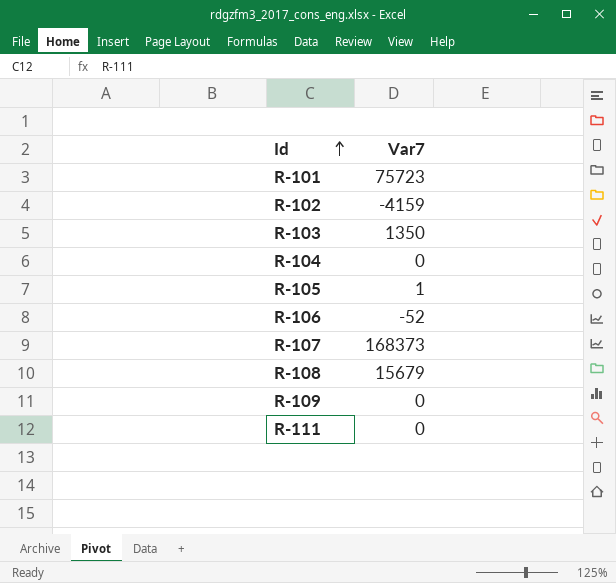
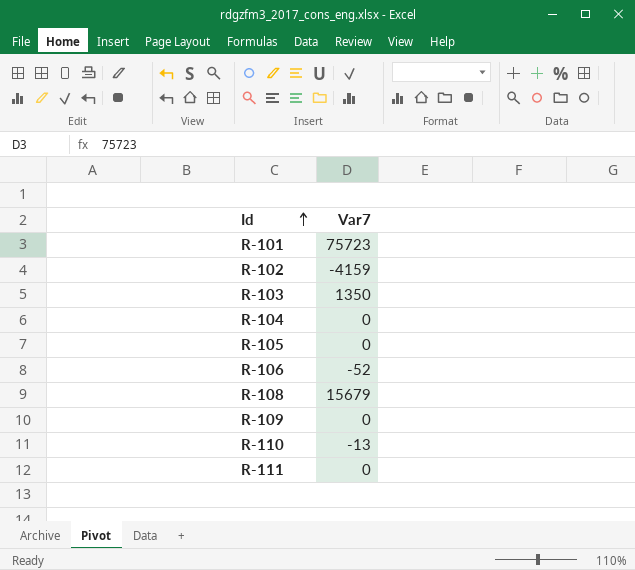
row R-107: 168373 -> none
R-105 | Var7: 1 -> 0
row R-110: none -> -13

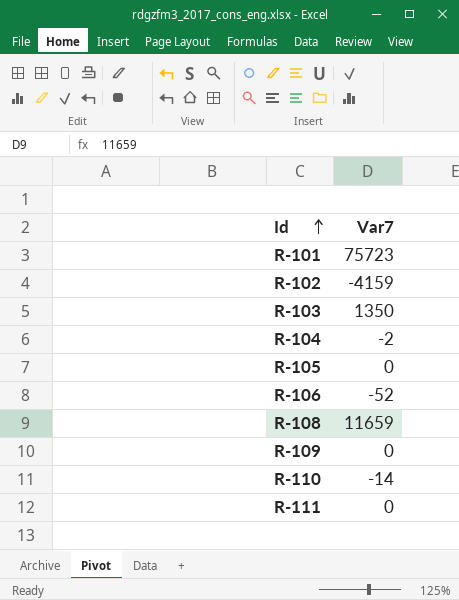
R-104 | Var7: 0 -> -2
R-108 | Var7: 15679 -> 11659
R-110 | Var7: -13 -> -14

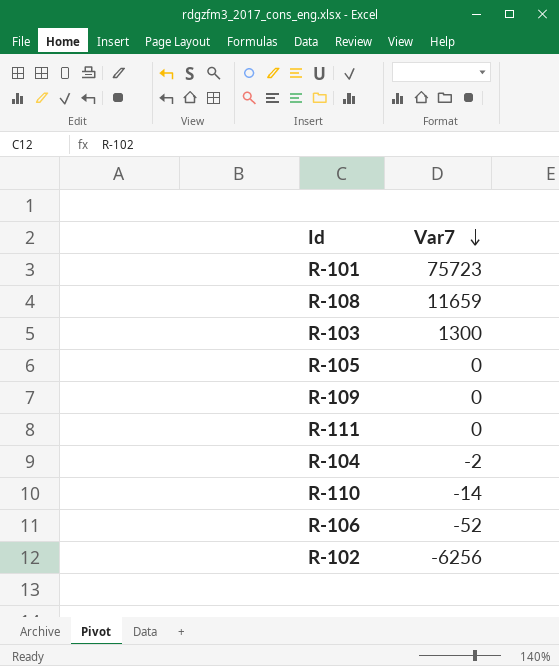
row order: Id ascending -> Var7 descending
R-103 | Var7: 1350 -> 1300
R-102 | Var7: -4159 -> -6256

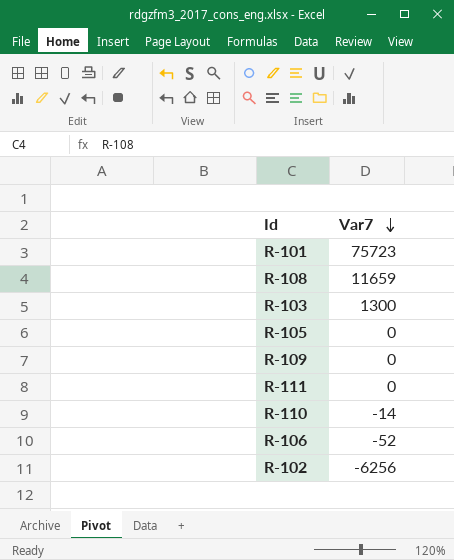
row R-104: -2 -> none

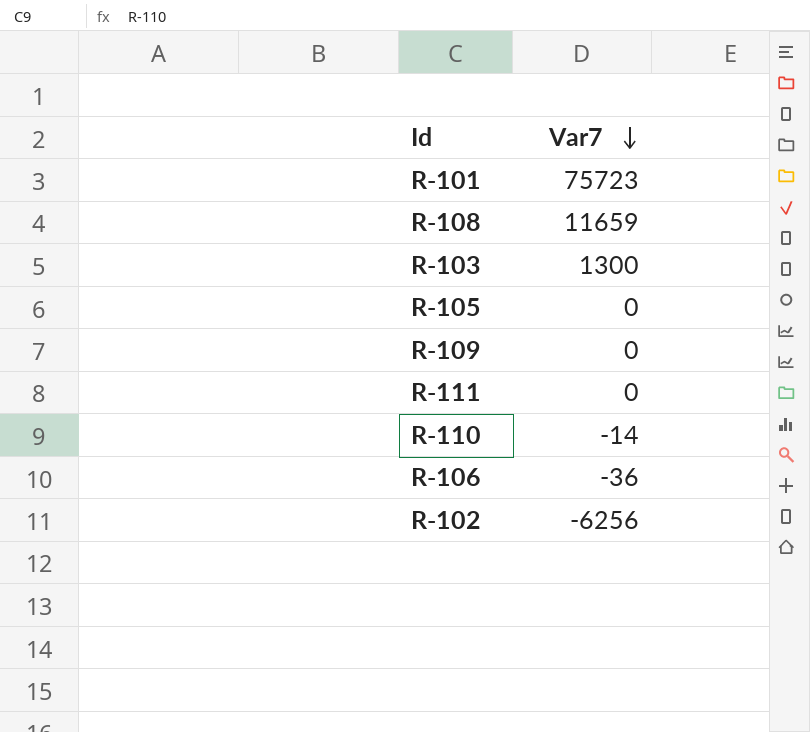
R-106 | Var7: -52 -> -36

